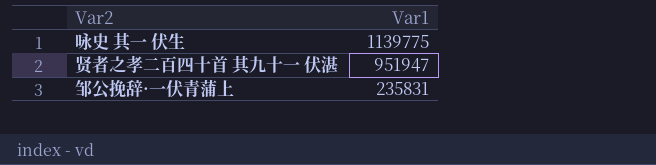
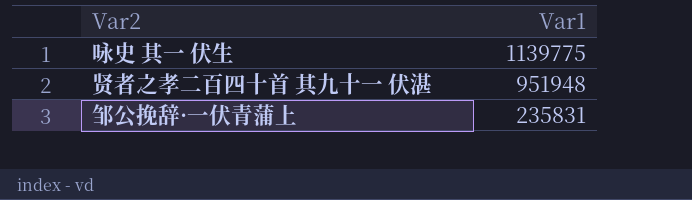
贤者之孝二百四十首 其九十一 伏湛 | Var1: 951947 -> 951948

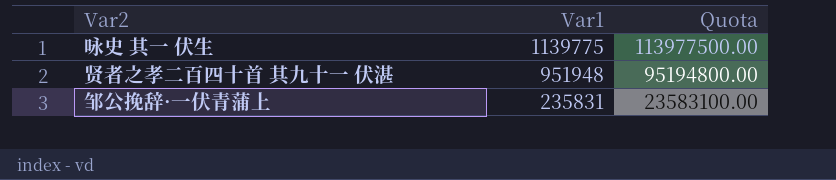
column Quota | formula: none -> [Var1] * 100

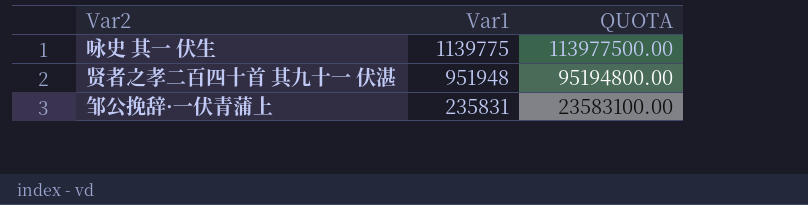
column name: Quota -> QUOTA

